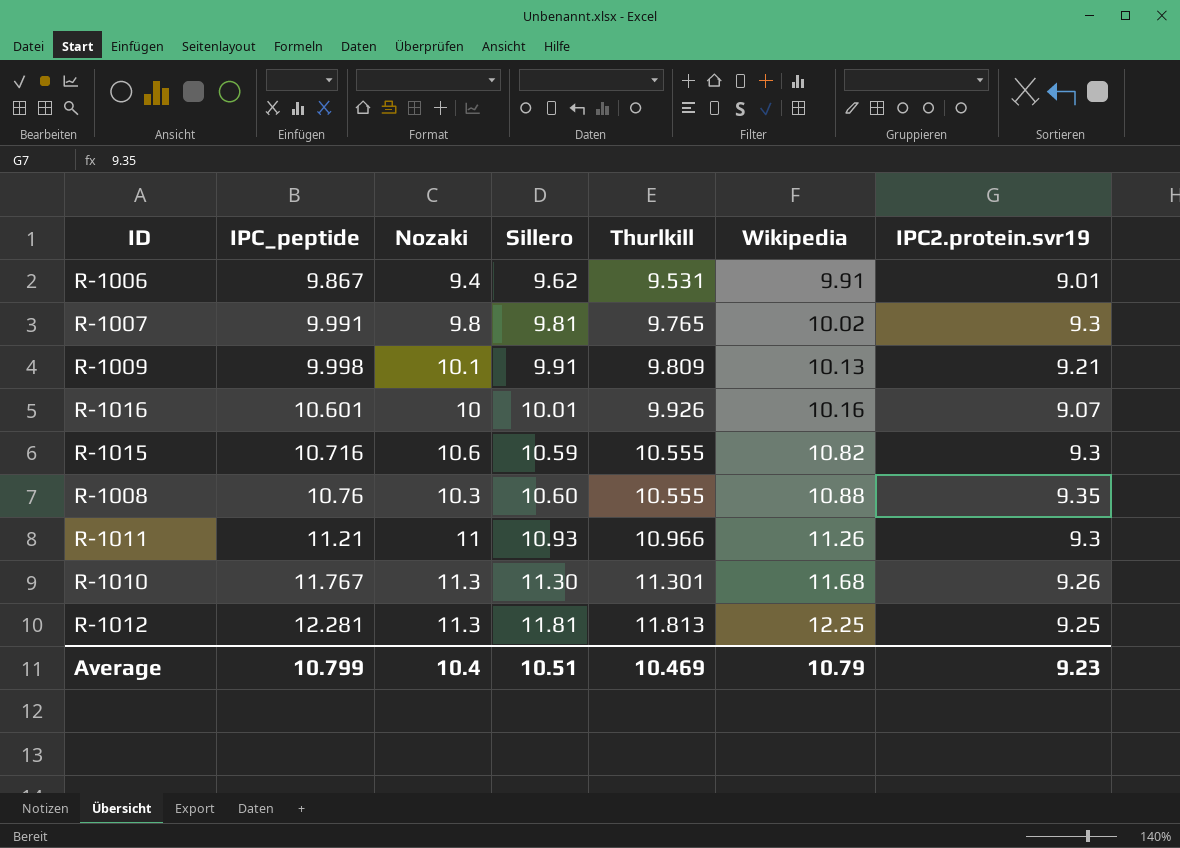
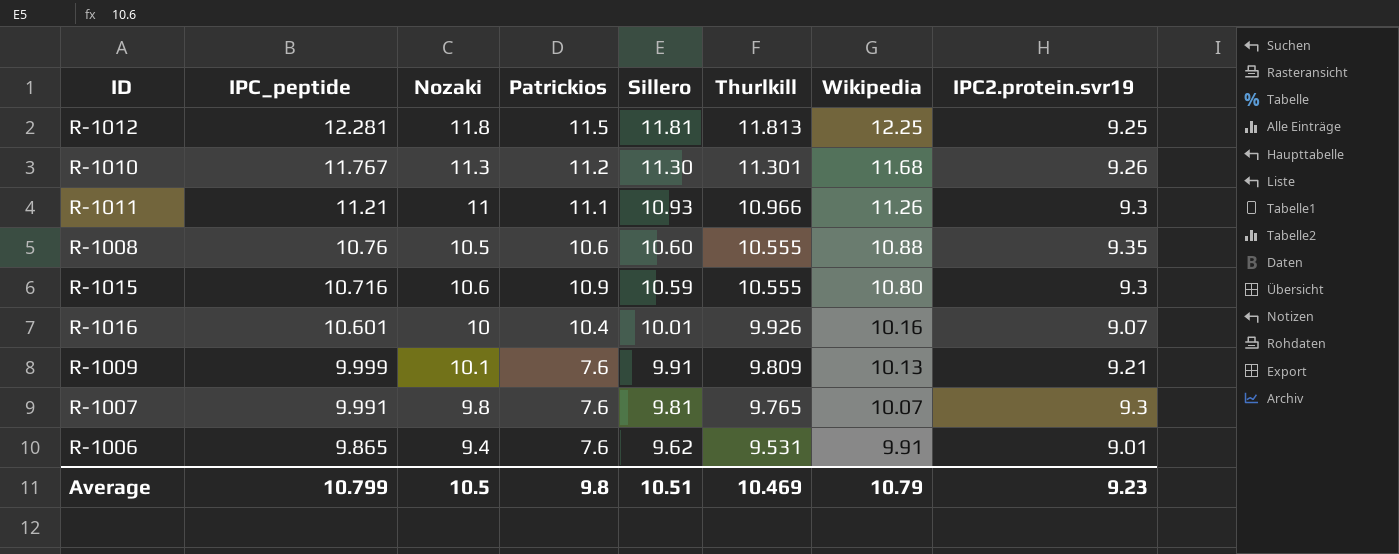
row order: IPC_peptide ascending -> IPC_peptide descending
column Patrickios | position: none -> 4
R-1012 | Nozaki: 11.3 -> 11.8
R-1008 | Nozaki: 10.3 -> 10.5
R-1015 | Wikipedia: 10.82 -> 10.80
R-1009 | IPC_peptide: 9.998 -> 9.999
R-1007 | Wikipedia: 10.02 -> 10.07
R-1006 | IPC_peptide: 9.867 -> 9.865
Average | Nozaki: 10.4 -> 10.5

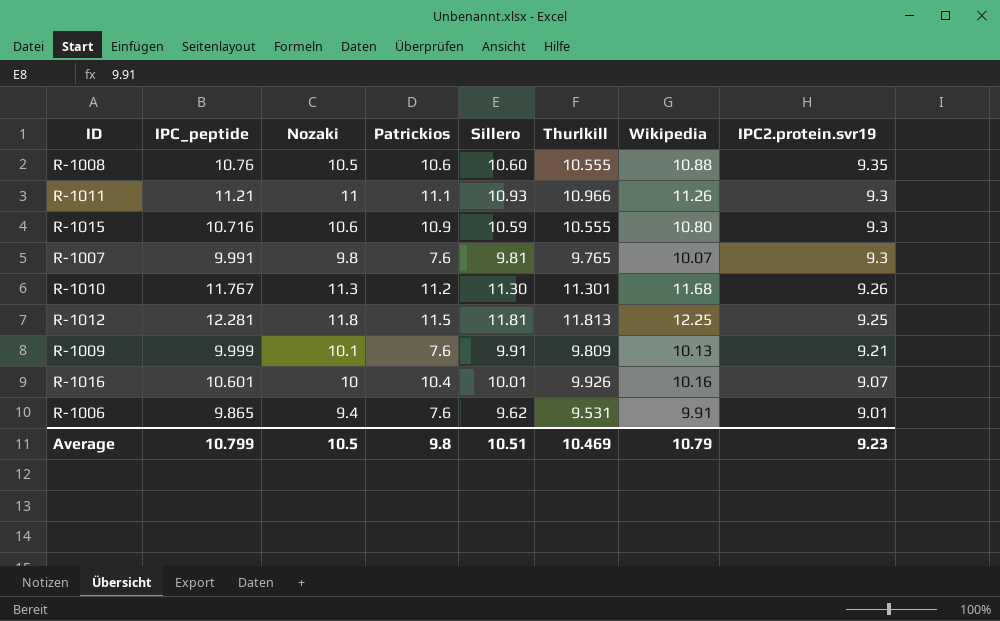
row order: IPC_peptide descending -> IPC2.protein.svr19 descending

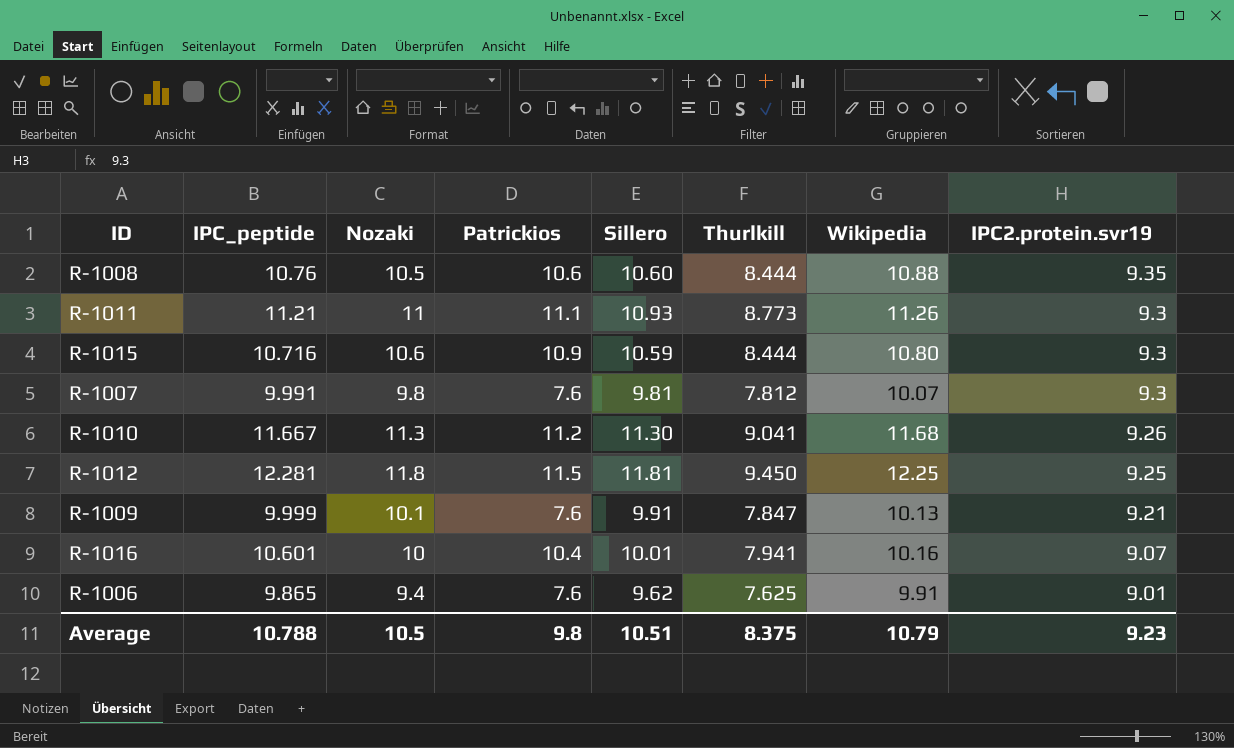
R-1008 | Thurlkill: 10.555 -> 8.444
R-1011 | Thurlkill: 10.966 -> 8.773
R-1015 | Thurlkill: 10.555 -> 8.444
R-1007 | Thurlkill: 9.765 -> 7.812
R-1010 | IPC_peptide: 11.767 -> 11.667
R-1010 | Thurlkill: 11.301 -> 9.041
R-1012 | Thurlkill: 11.813 -> 9.450
R-1009 | Thurlkill: 9.809 -> 7.847
R-1016 | Thurlkill: 9.926 -> 7.941
R-1006 | Thurlkill: 9.531 -> 7.625
Average | IPC_peptide: 10.799 -> 10.788
Average | Thurlkill: 10.469 -> 8.375

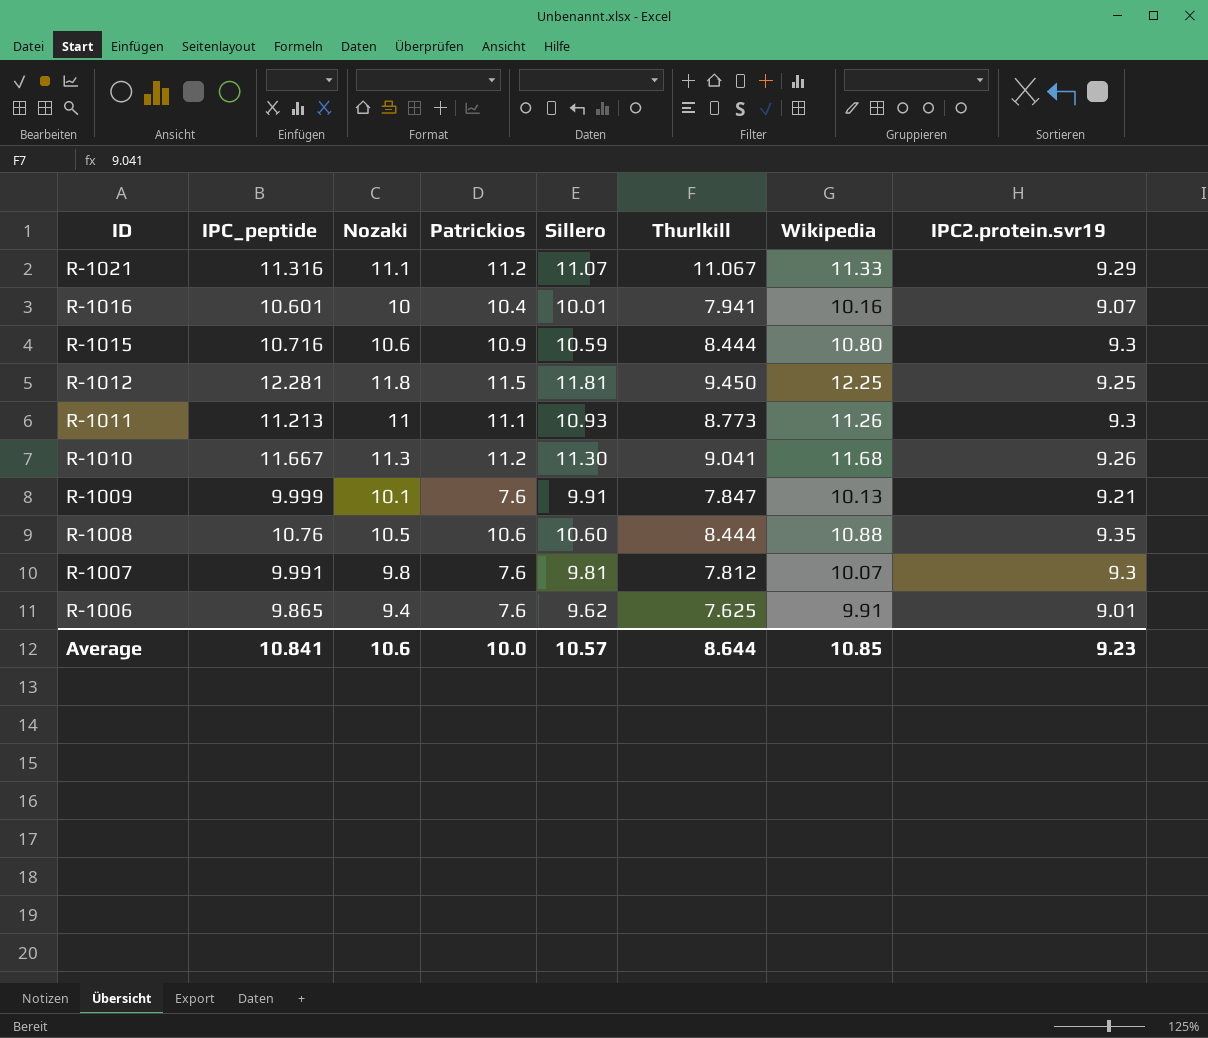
row order: IPC2.protein.svr19 descending -> ID descending
row R-1021: none -> 11.316 | 11.1 | 11.2 | 11.07 | 11.067 | 11.33 | 9.29
R-1011 | IPC_peptide: 11.21 -> 11.213
Average | IPC_peptide: 10.788 -> 10.841
Average | Nozaki: 10.5 -> 10.6
Average | Patrickios: 9.8 -> 10.0
Average | Sillero: 10.51 -> 10.57
Average | Thurlkill: 8.375 -> 8.644
Average | Wikipedia: 10.79 -> 10.85

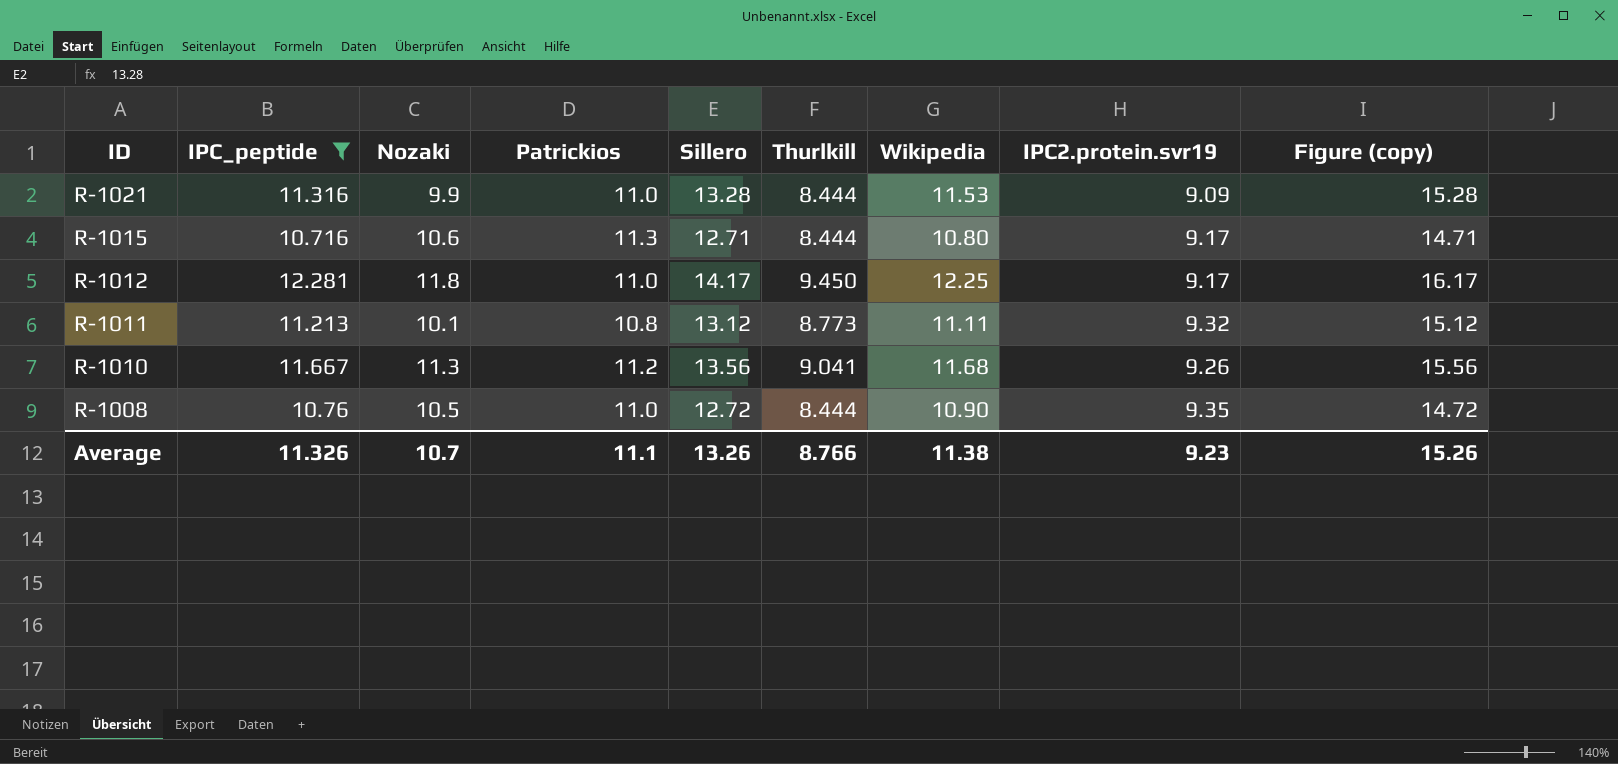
filter: none -> IPC_peptide >= 10.716
column Figure (copy) | formula: none -> [Sillero] + 2
R-1021 | Nozaki: 11.1 -> 9.9
R-1021 | Patrickios: 11.2 -> 11.0
R-1021 | Sillero: 11.07 -> 13.28
R-1021 | Thurlkill: 11.067 -> 8.444
R-1021 | Wikipedia: 11.33 -> 11.53
R-1021 | IPC2.protein.svr19: 9.29 -> 9.09
R-1015 | Patrickios: 10.9 -> 11.3
R-1015 | Sillero: 10.59 -> 12.71
R-1015 | IPC2.protein.svr19: 9.3 -> 9.17
R-1012 | Patrickios: 11.5 -> 11.0
R-1012 | Sillero: 11.81 -> 14.17
R-1012 | IPC2.protein.svr19: 9.25 -> 9.17
R-1011 | Nozaki: 11 -> 10.1
R-1011 | Patrickios: 11.1 -> 10.8
R-1011 | Sillero: 10.93 -> 13.12
R-1011 | Wikipedia: 11.26 -> 11.11
R-1011 | IPC2.protein.svr19: 9.3 -> 9.32
R-1010 | Sillero: 11.30 -> 13.56
R-1008 | Patrickios: 10.6 -> 11.0
R-1008 | Sillero: 10.60 -> 12.72
R-1008 | Wikipedia: 10.88 -> 10.90
Average | IPC_peptide: 10.841 -> 11.326
Average | Nozaki: 10.6 -> 10.7
Average | Patrickios: 10.0 -> 11.1
Average | Sillero: 10.57 -> 13.26
Average | Thurlkill: 8.644 -> 8.766
Average | Wikipedia: 10.85 -> 11.38

